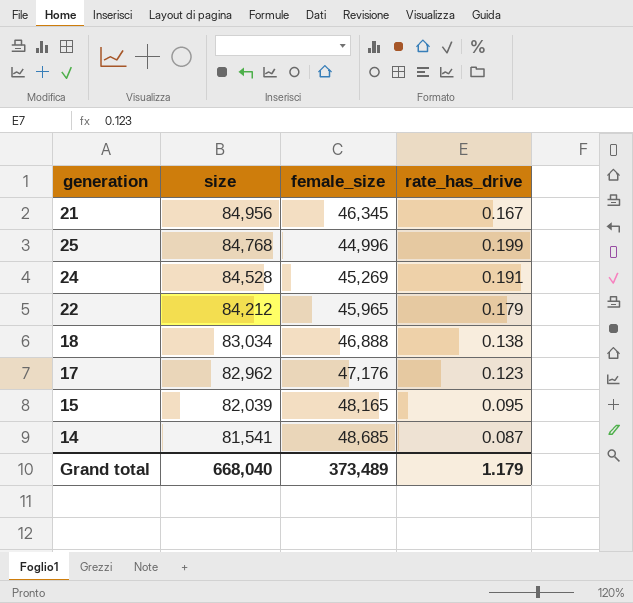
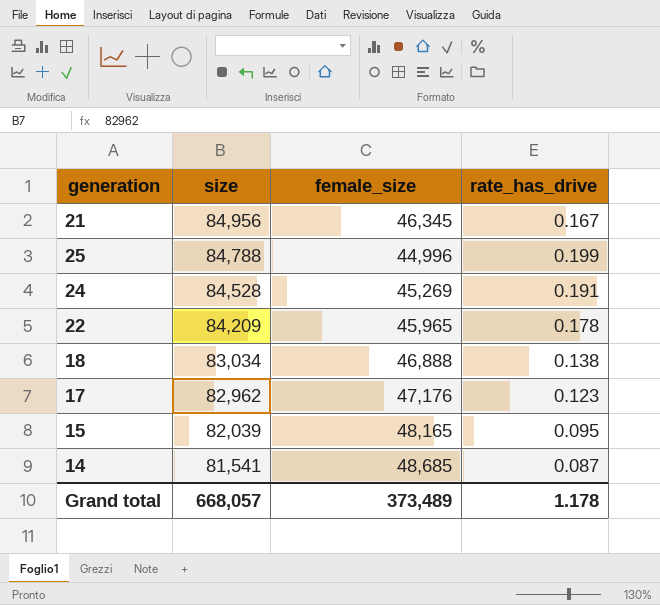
25 | size: 84,768 -> 84,788
22 | size: 84,212 -> 84,209
22 | rate_has_drive: 0.179 -> 0.178
Grand total | size: 668,040 -> 668,057
Grand total | rate_has_drive: 1.179 -> 1.178

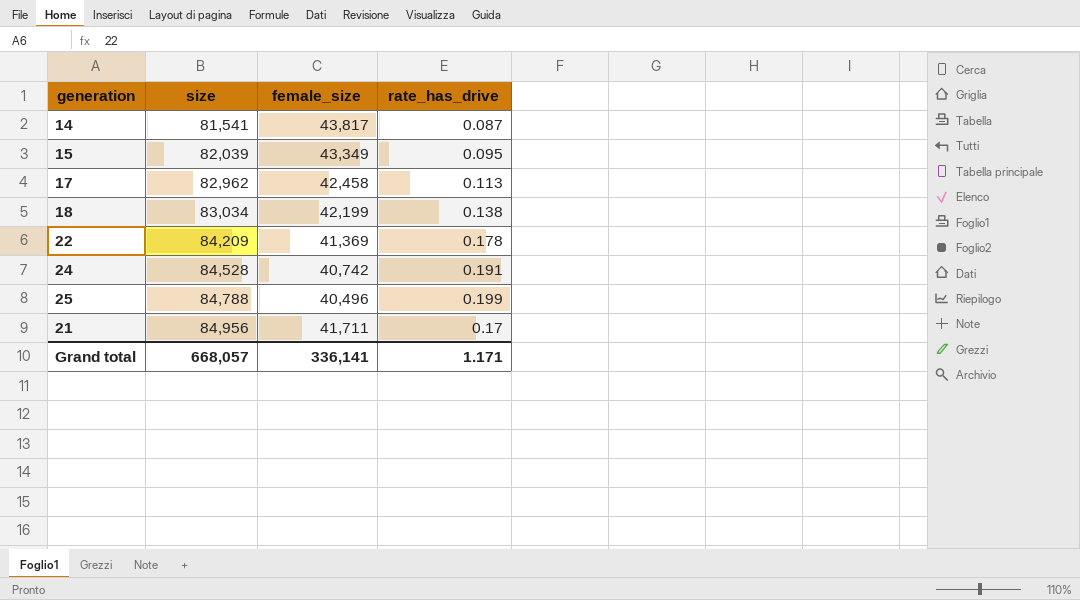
row order: size descending -> size ascending
14 | female_size: 48,685 -> 43,817
15 | female_size: 48,165 -> 43,349
17 | female_size: 47,176 -> 42,458
17 | rate_has_drive: 0.123 -> 0.113
18 | female_size: 46,888 -> 42,199
22 | female_size: 45,965 -> 41,369
24 | female_size: 45,269 -> 40,742
25 | female_size: 44,996 -> 40,496
21 | female_size: 46,345 -> 41,711
21 | rate_has_drive: 0.167 -> 0.17
Grand total | female_size: 373,489 -> 336,141
Grand total | rate_has_drive: 1.178 -> 1.171

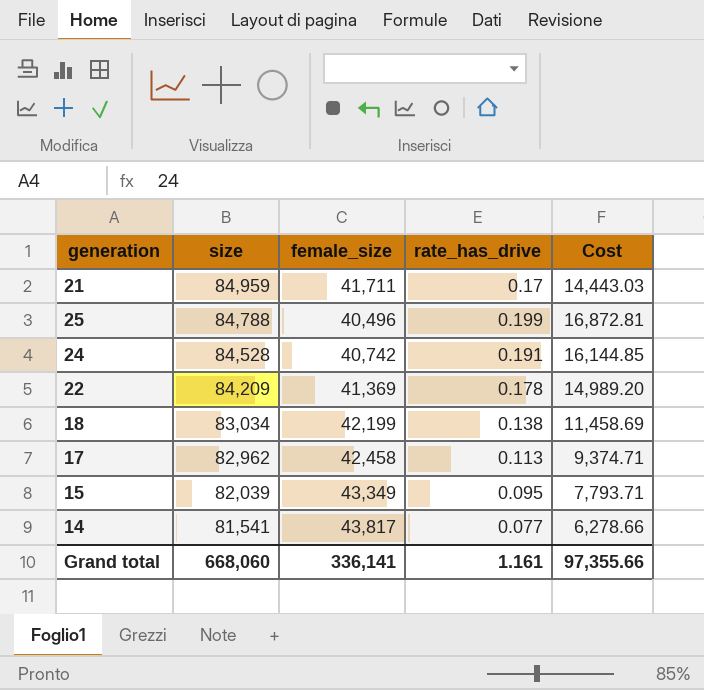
row order: size ascending -> size descending
column Cost | formula: none -> [size] * [rate_has_drive]
21 | size: 84,956 -> 84,959
14 | rate_has_drive: 0.087 -> 0.077
Grand total | size: 668,057 -> 668,060
Grand total | rate_has_drive: 1.171 -> 1.161

